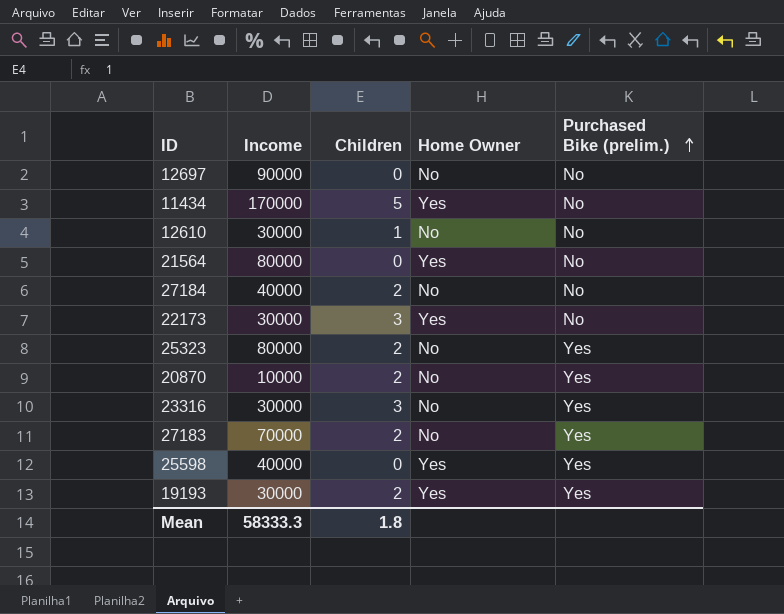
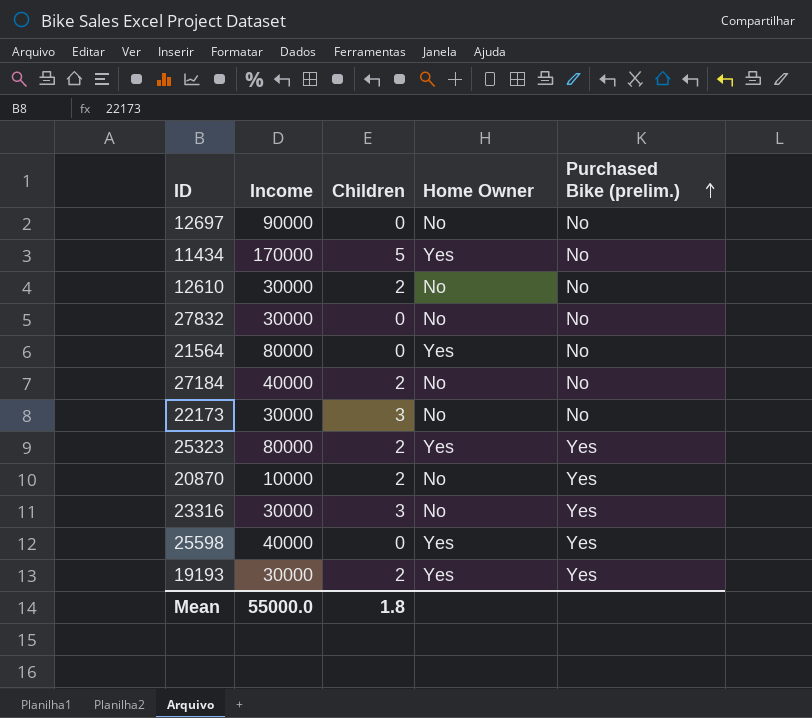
row 27183: 70000 | 2 | No | Yes -> none
12610 | Children: 1 -> 2
row 27832: none -> 30000 | 0 | No | No
22173 | Home Owner: Yes -> No
25323 | Home Owner: No -> Yes
Mean | Income: 58333.3 -> 55000.0

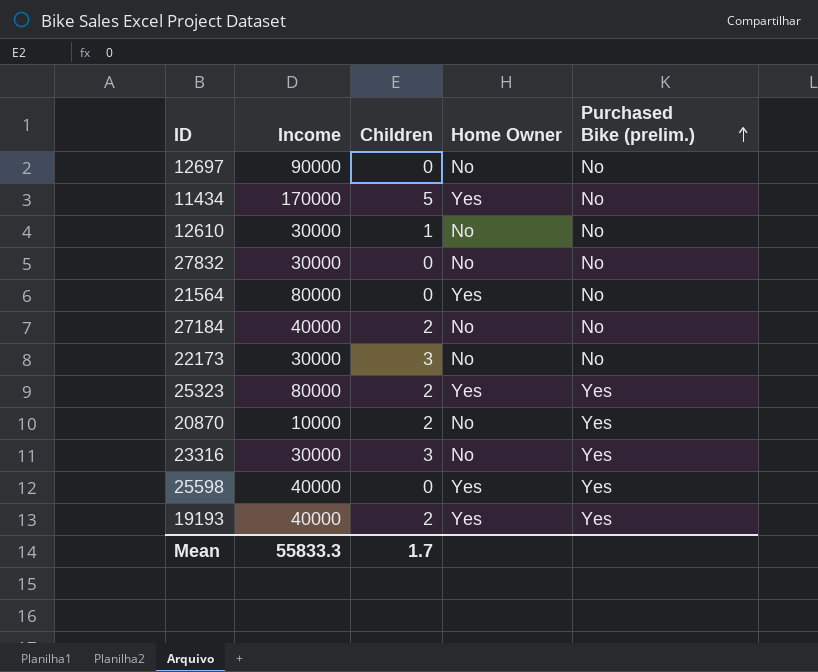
12610 | Children: 2 -> 1
19193 | Income: 30000 -> 40000
Mean | Income: 55000.0 -> 55833.3
Mean | Children: 1.8 -> 1.7

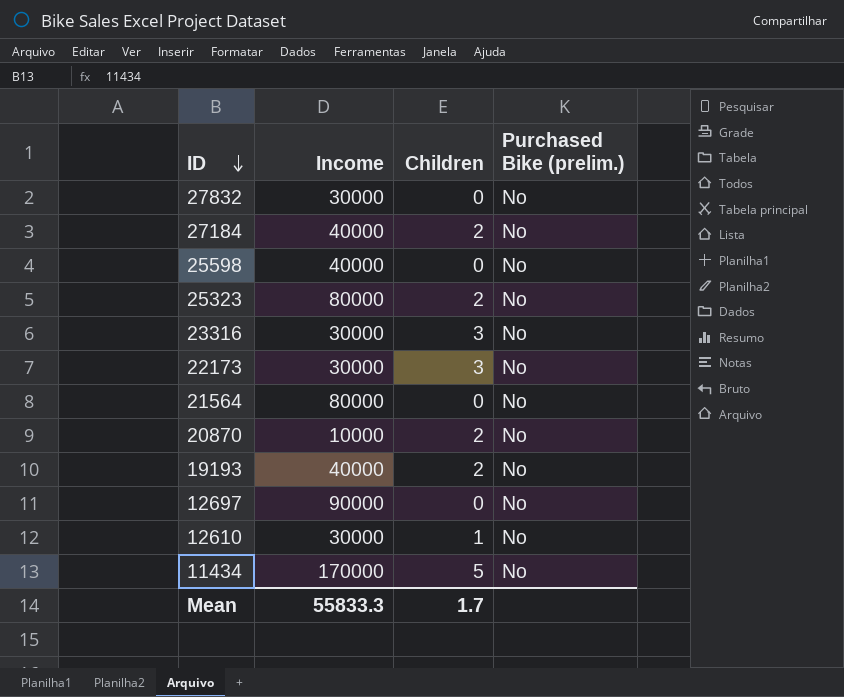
row order: Purchased Bike (prelim.) ascending -> ID descending
column Home Owner | position: 4 -> none
25598 | Purchased Bike (prelim.): Yes -> No
25323 | Purchased Bike (prelim.): Yes -> No
23316 | Purchased Bike (prelim.): Yes -> No
20870 | Purchased Bike (prelim.): Yes -> No
19193 | Purchased Bike (prelim.): Yes -> No

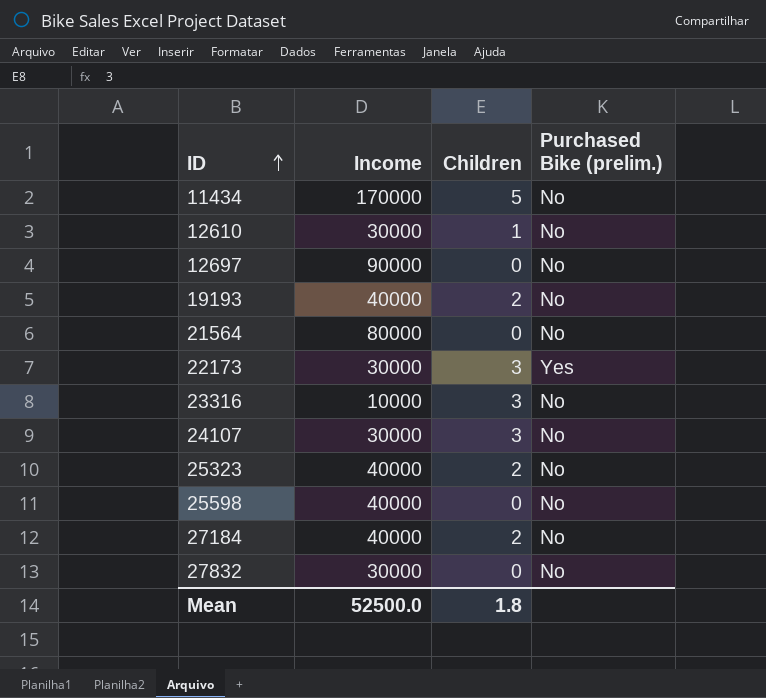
row order: ID descending -> ID ascending
row 20870: 10000 | 2 | No -> none
22173 | Purchased Bike (prelim.): No -> Yes
23316 | Income: 30000 -> 10000
row 24107: none -> 30000 | 3 | No
25323 | Income: 80000 -> 40000
Mean | Income: 55833.3 -> 52500.0
Mean | Children: 1.7 -> 1.8

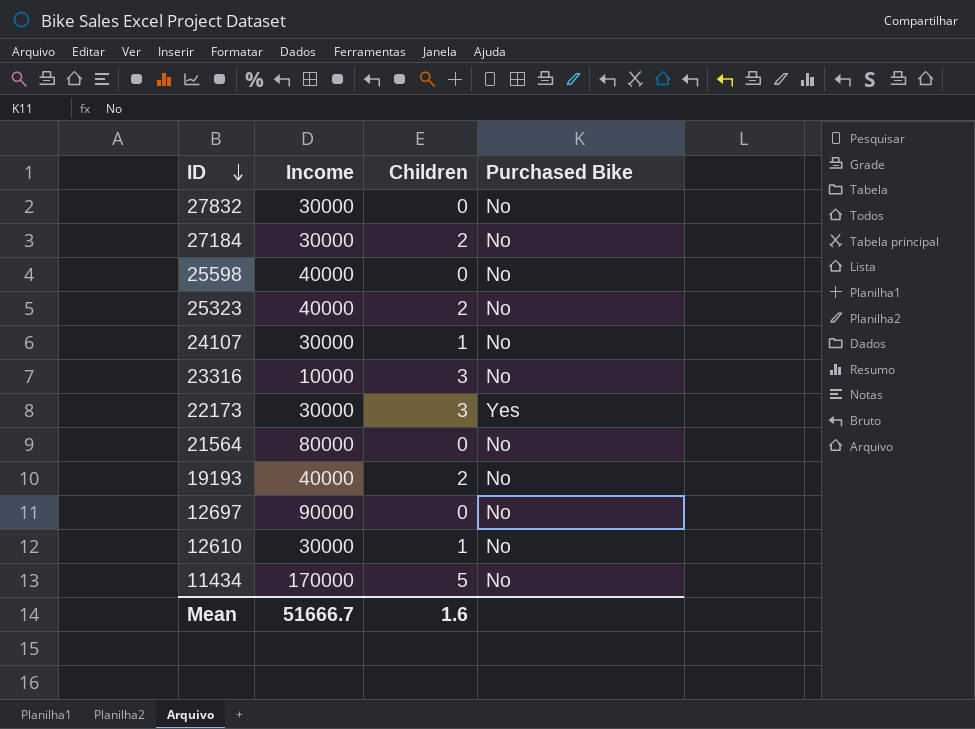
row order: ID ascending -> ID descending
column name: Purchased Bike (prelim.) -> Purchased Bike
27184 | Income: 40000 -> 30000
24107 | Children: 3 -> 1
Mean | Income: 52500.0 -> 51666.7
Mean | Children: 1.8 -> 1.6

